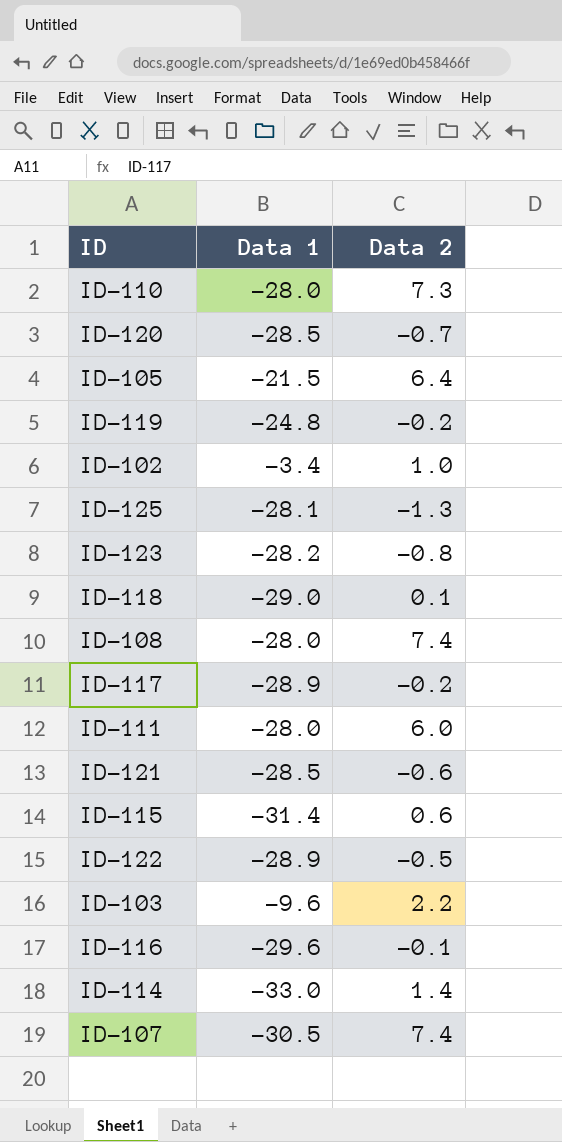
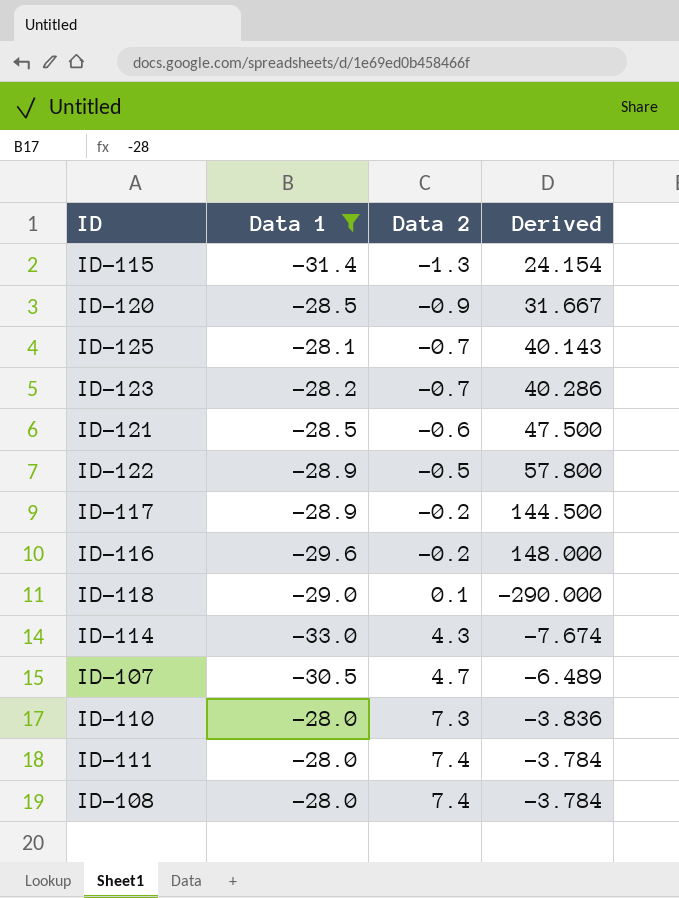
filter: none -> Data 1 <= -28.0
row order: none -> Data 2 ascending
column Derived | formula: none -> [Data 1] / [Data 2]
ID-115 | Data 2: 0.6 -> -1.3
ID-120 | Data 2: -0.7 -> -0.9
ID-125 | Data 2: -1.3 -> -0.7
ID-123 | Data 2: -0.8 -> -0.7
ID-116 | Data 2: -0.1 -> -0.2
ID-114 | Data 2: 1.4 -> 4.3
ID-107 | Data 2: 7.4 -> 4.7
ID-111 | Data 2: 6.0 -> 7.4

